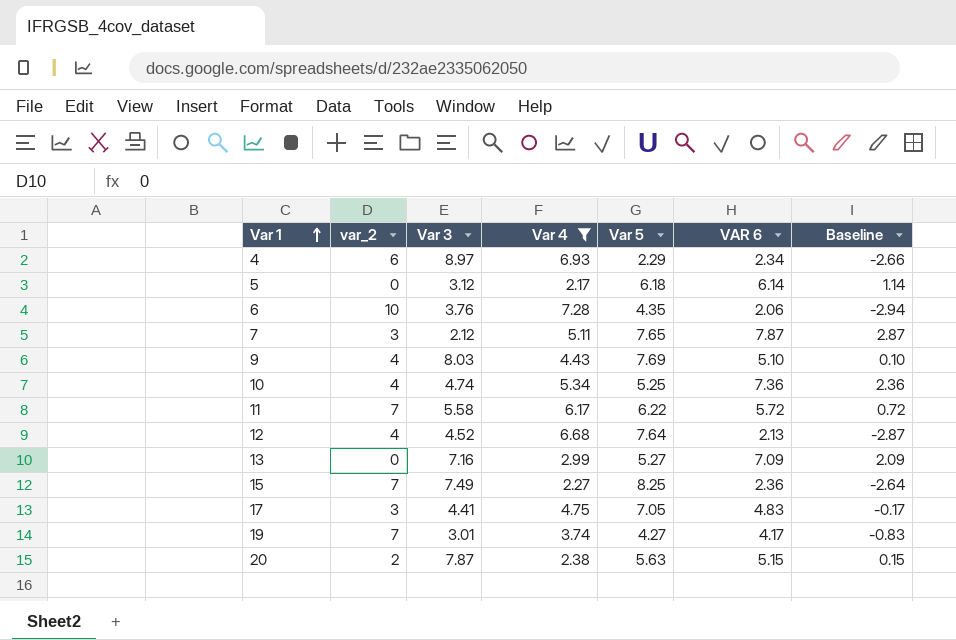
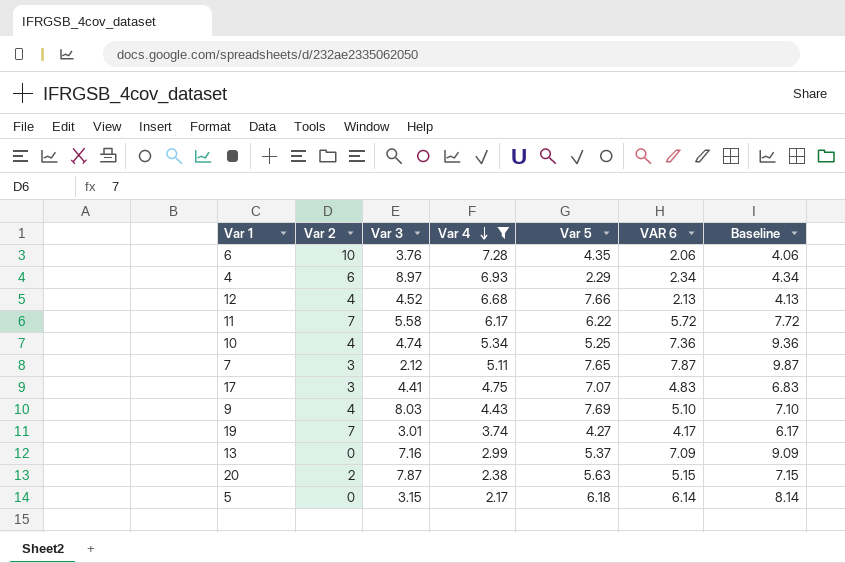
row order: Var 1 ascending -> Var 4 descending
column name: var_2 -> Var 2
column Baseline | formula: [VAR 6] - 5 -> [VAR 6] + 2
row 15: 7 | 7.49 | 2.27 | 8.25 | 2.36 | -2.64 -> none
12 | Var 5: 7.64 -> 7.66
17 | Var 5: 7.05 -> 7.07
13 | Var 5: 5.27 -> 5.37
5 | Var 3: 3.12 -> 3.15

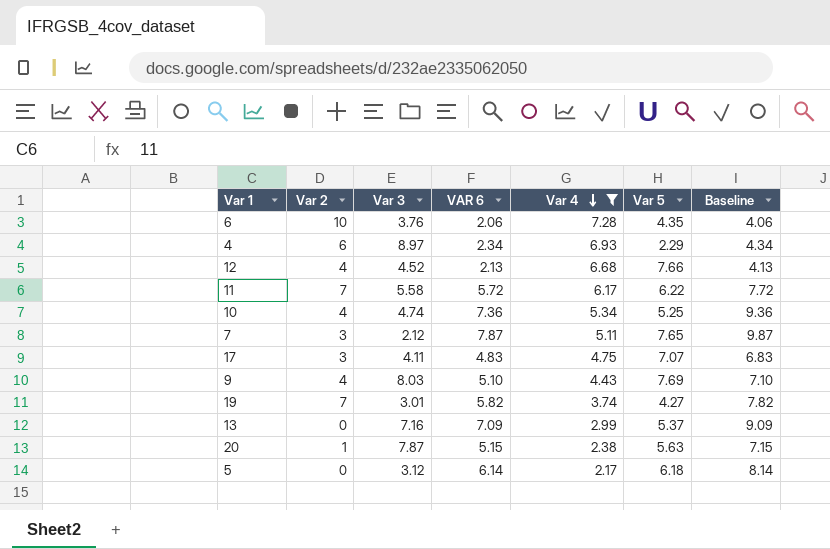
column VAR 6 | position: 6 -> 4
17 | Var 3: 4.41 -> 4.11
19 | VAR 6: 4.17 -> 5.82
19 | Baseline: 6.17 -> 7.82
20 | Var 2: 2 -> 1
5 | Var 3: 3.15 -> 3.12

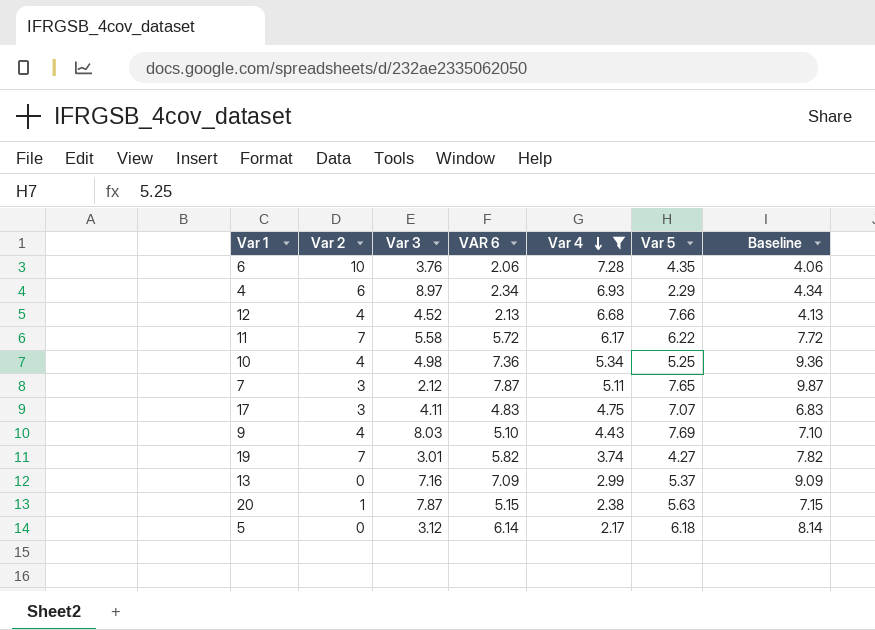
10 | Var 3: 4.74 -> 4.98

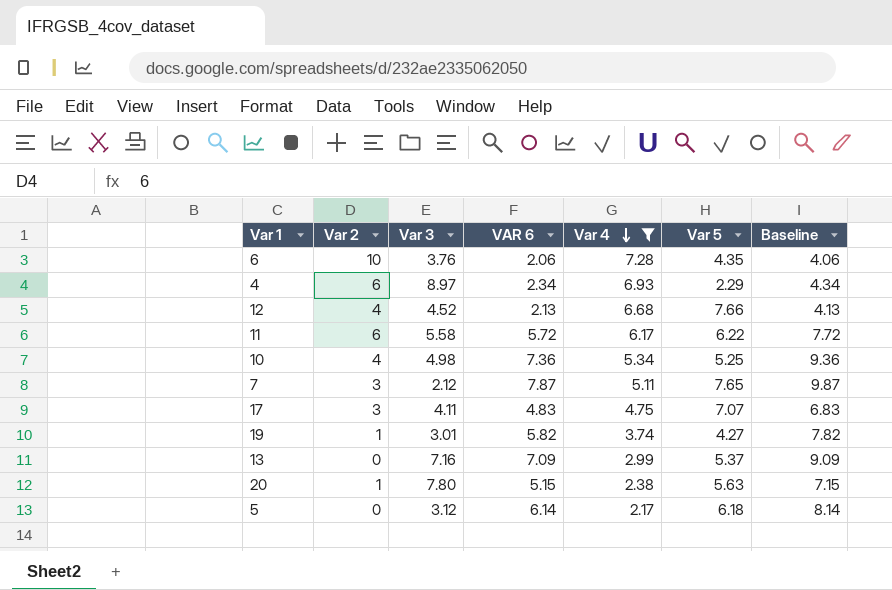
row 9: 4 | 8.03 | 5.10 | 4.43 | 7.69 | 7.10 -> none
11 | Var 2: 7 -> 6
19 | Var 2: 7 -> 1
20 | Var 3: 7.87 -> 7.80

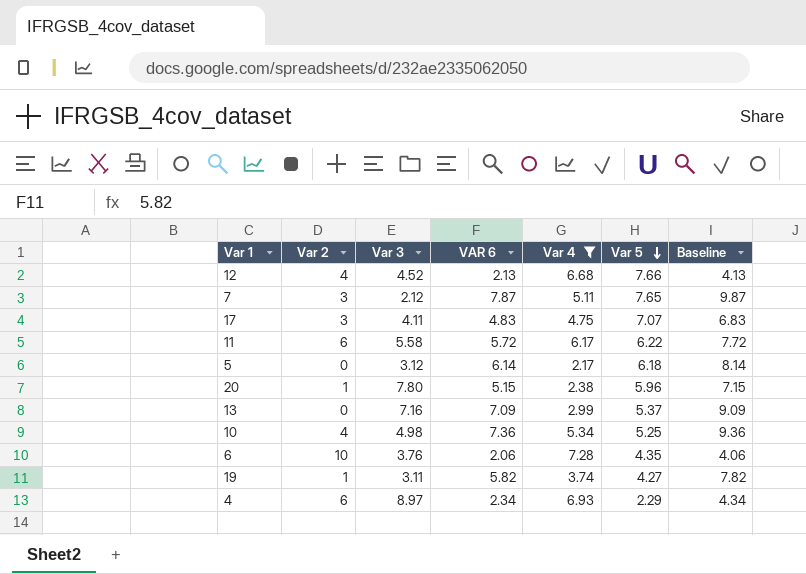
row order: Var 4 descending -> Var 5 descending
20 | Var 5: 5.63 -> 5.96
19 | Var 3: 3.01 -> 3.11

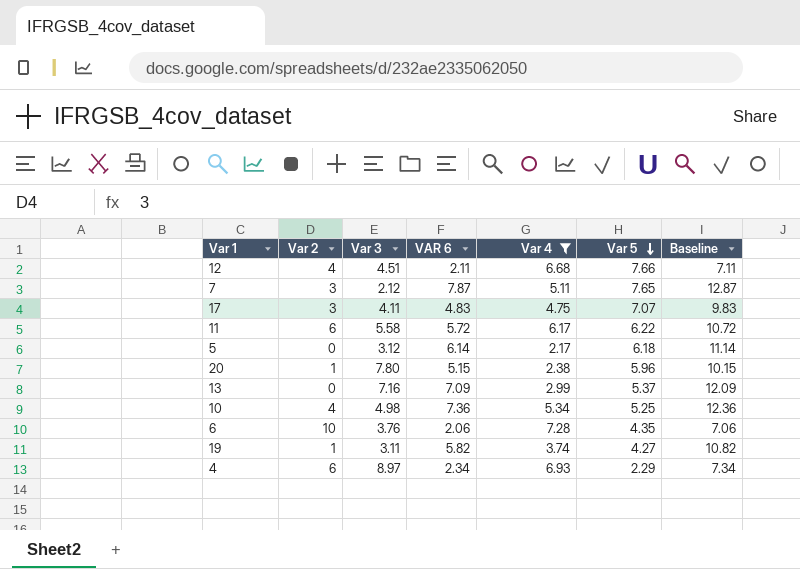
column Baseline | formula: [VAR 6] + 2 -> [VAR 6] + 5
12 | Var 3: 4.52 -> 4.51
12 | VAR 6: 2.13 -> 2.11

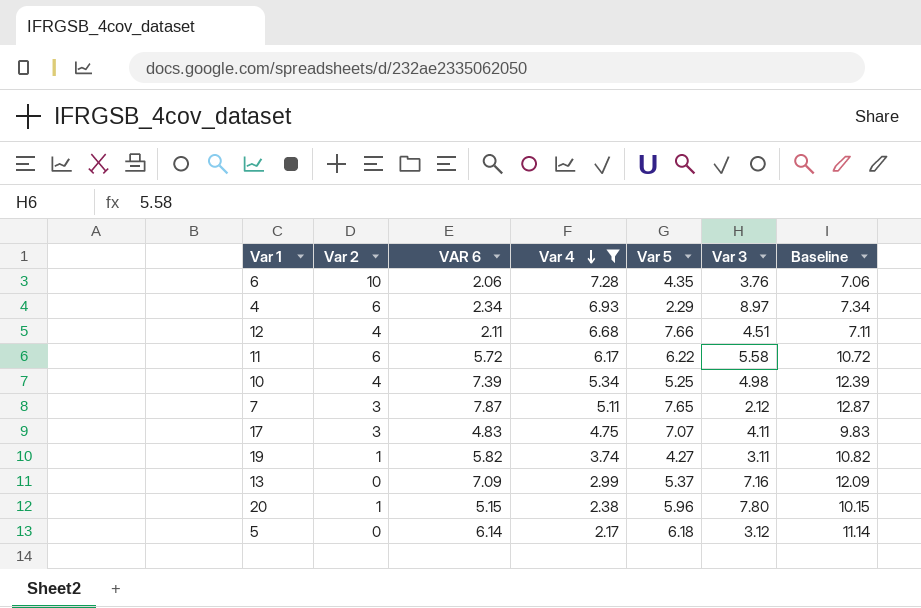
row order: Var 5 descending -> Var 4 descending
column Var 3 | position: 3 -> 6
10 | VAR 6: 7.36 -> 7.39
10 | Baseline: 12.36 -> 12.39

